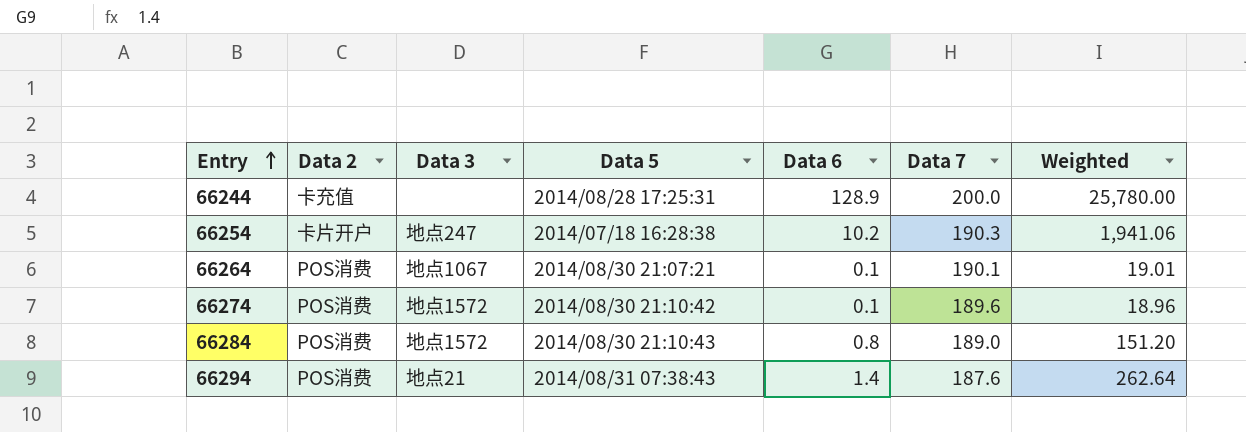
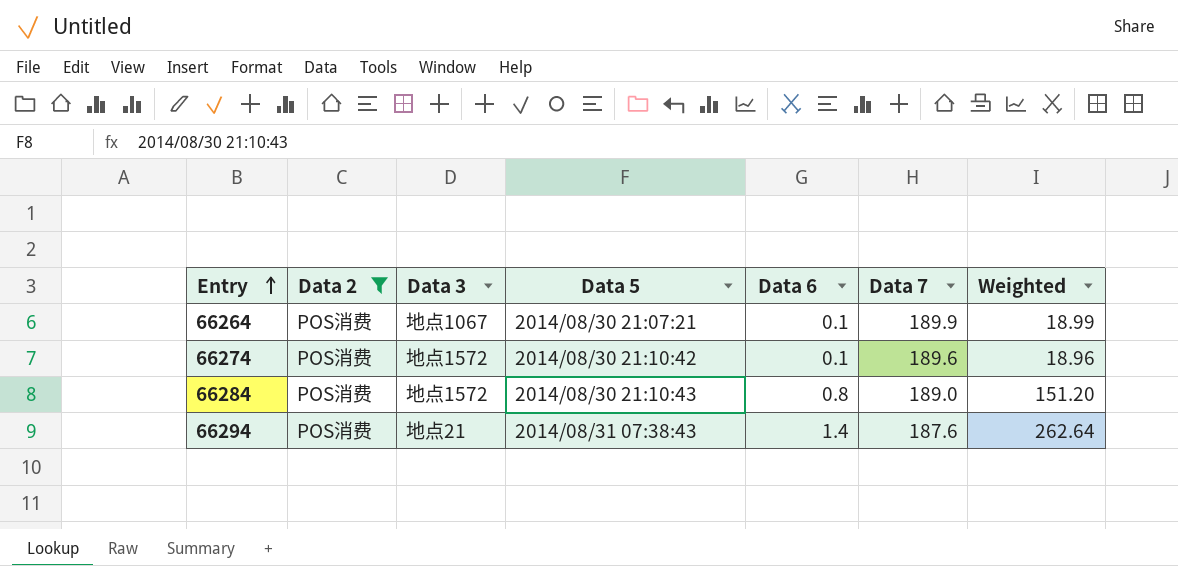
filter: none -> Data 2 = POS消费
66264 | Data 7: 190.1 -> 189.9
66264 | Weighted: 19.01 -> 18.99

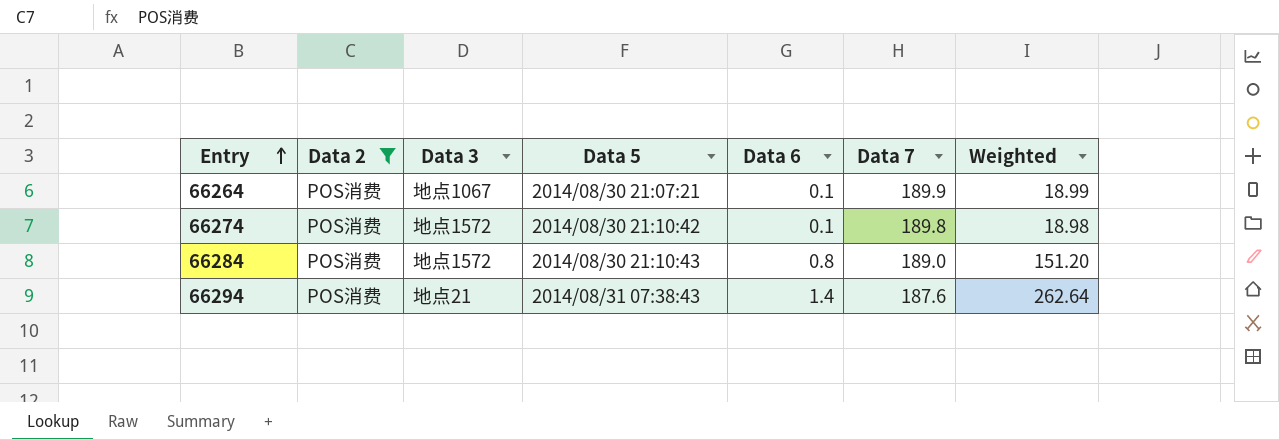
66274 | Data 7: 189.6 -> 189.8
66274 | Weighted: 18.96 -> 18.98

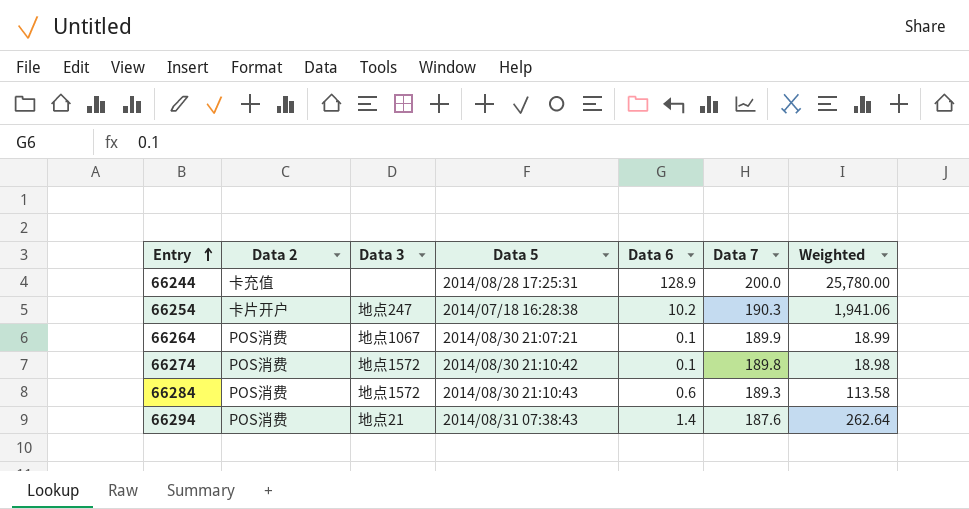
filter: Data 2 = POS消费 -> none
66284 | Data 6: 0.8 -> 0.6
66284 | Data 7: 189.0 -> 189.3
66284 | Weighted: 151.20 -> 113.58

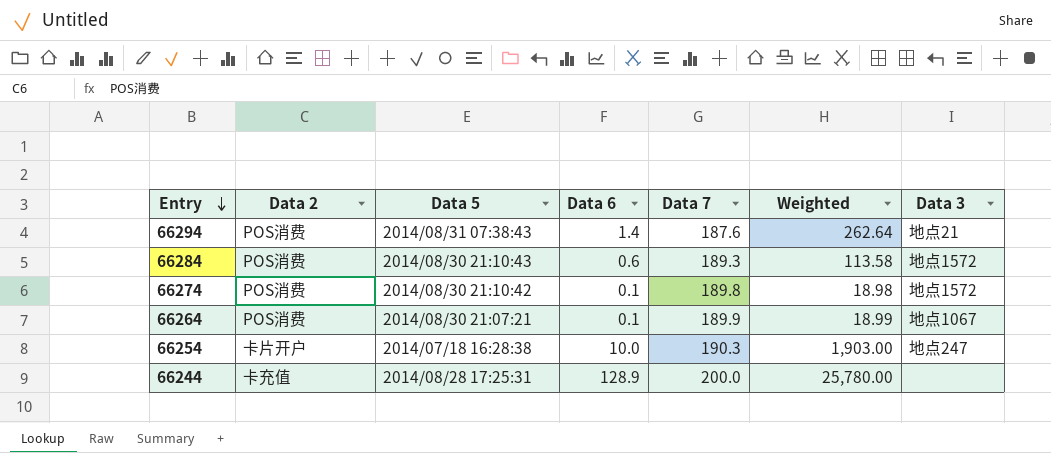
row order: Entry ascending -> Entry descending
column Data 3 | position: 3 -> 7
66254 | Data 6: 10.2 -> 10.0
66254 | Weighted: 1,941.06 -> 1,903.00

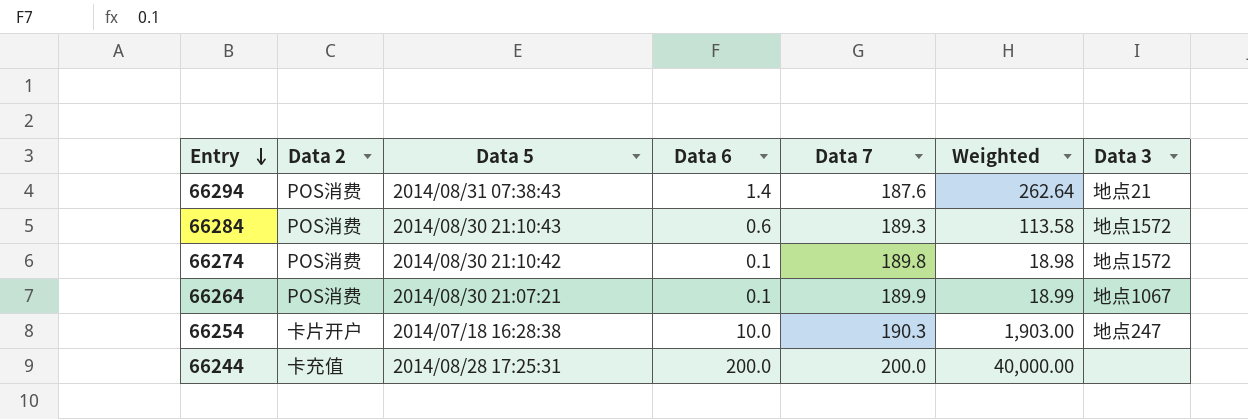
66244 | Data 6: 128.9 -> 200.0
66244 | Weighted: 25,780.00 -> 40,000.00

